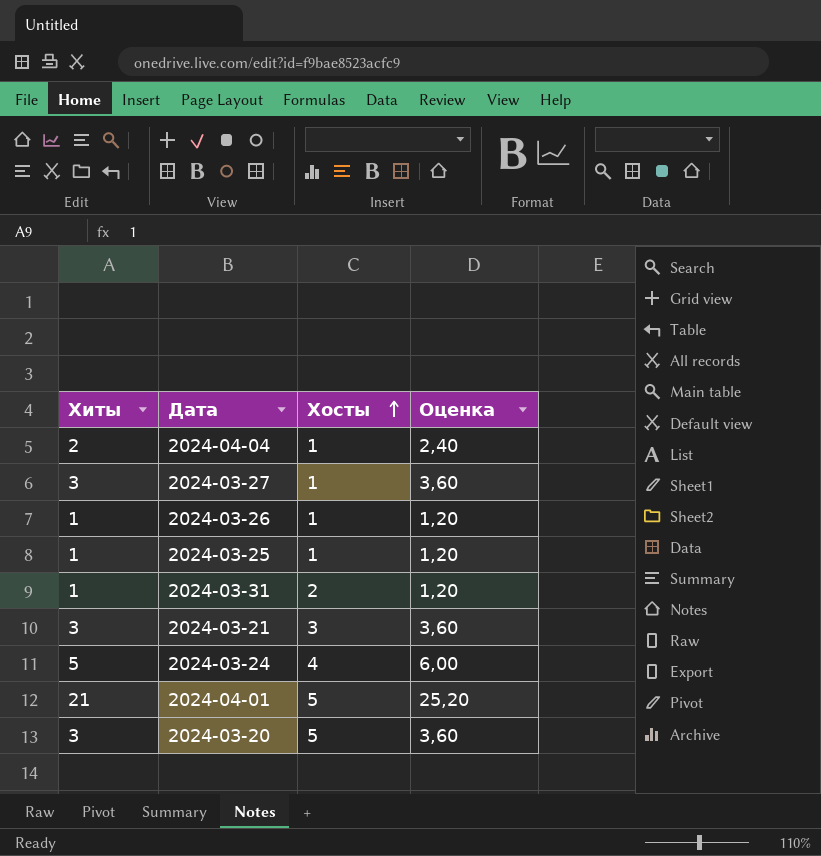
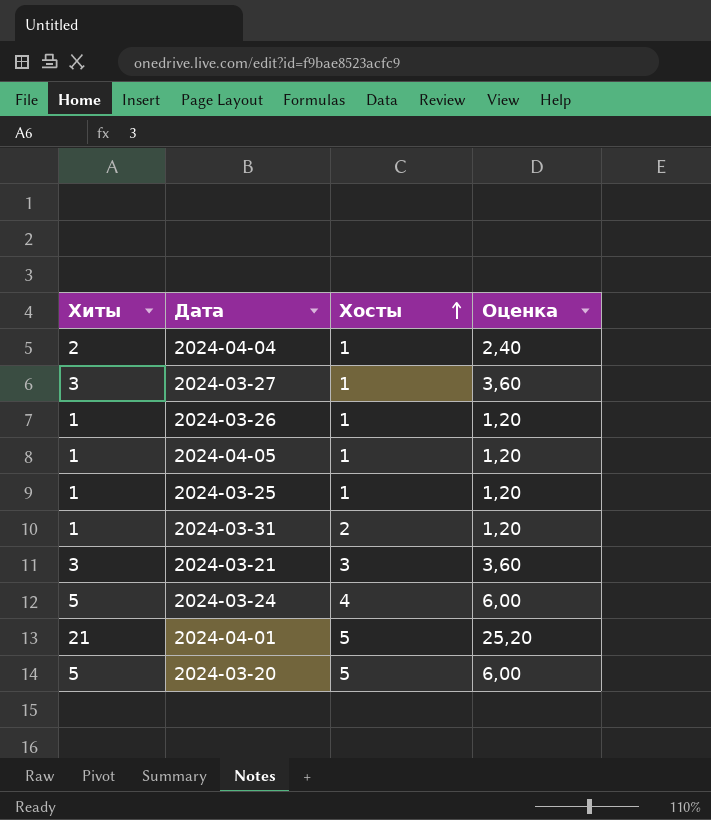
row 2024-04-05: none -> 1 | 1 | 1,20
2024-03-20 | Хиты: 3 -> 5
2024-03-20 | Оценка: 3,60 -> 6,00

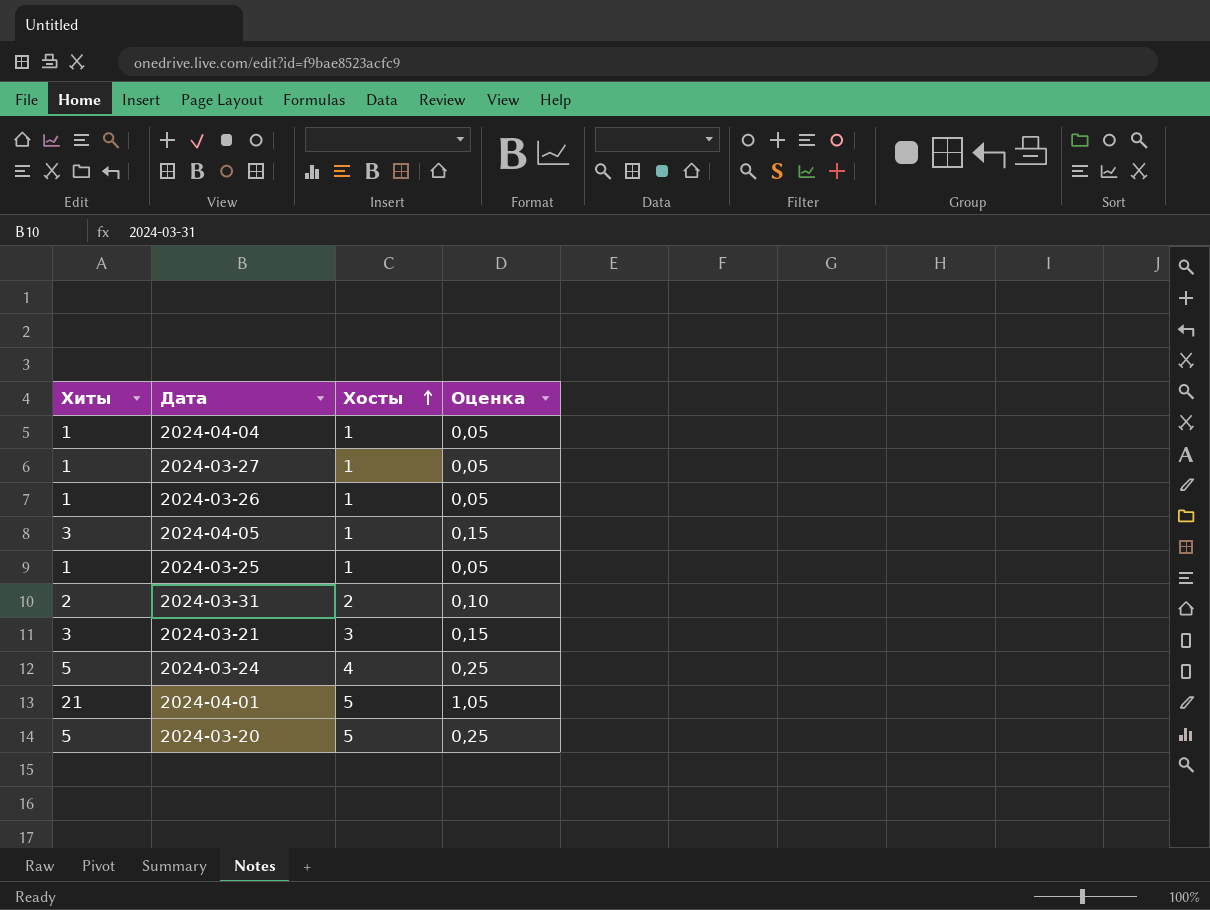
column Оценка | formula: [Хиты] * 1,2 -> [Хиты] * 0,05
2024-04-04 | Хиты: 2 -> 1
2024-03-27 | Хиты: 3 -> 1
2024-04-05 | Хиты: 1 -> 3
2024-03-31 | Хиты: 1 -> 2

